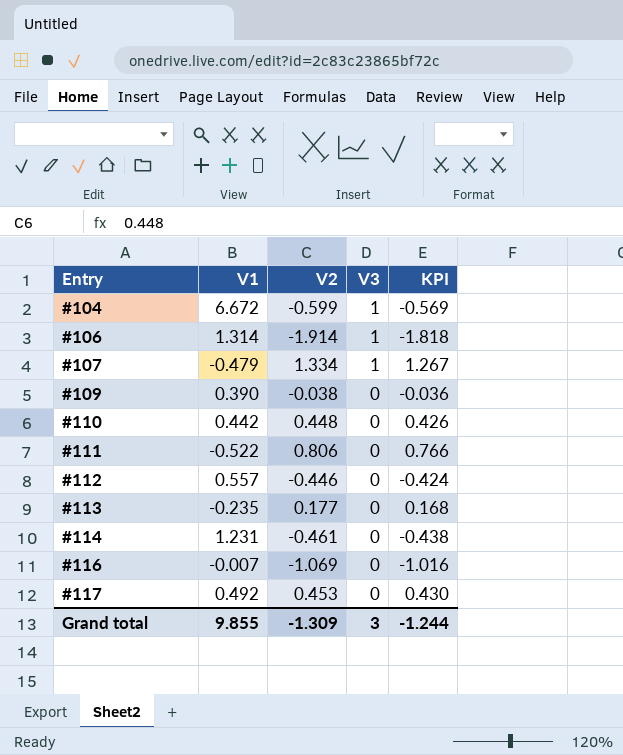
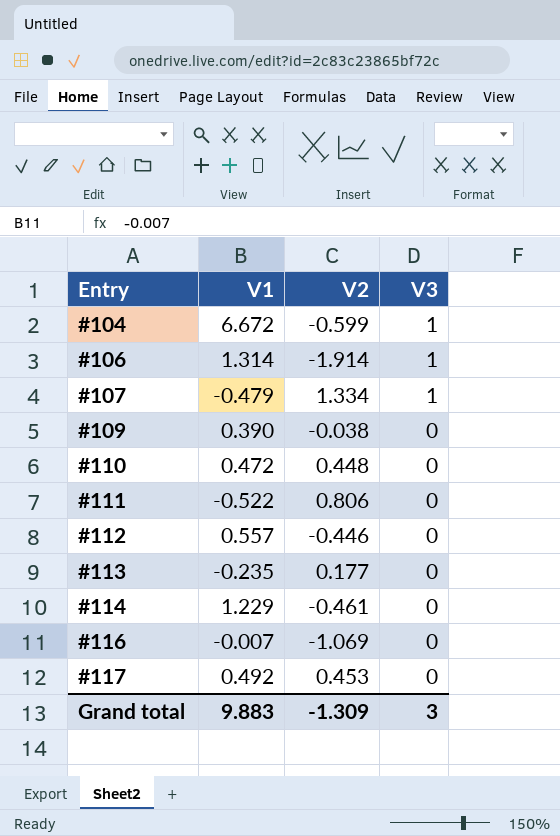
column KPI | formula: [V2] * 0.95 -> none
#110 | V1: 0.442 -> 0.472
#114 | V1: 1.231 -> 1.229
Grand total | V1: 9.855 -> 9.883

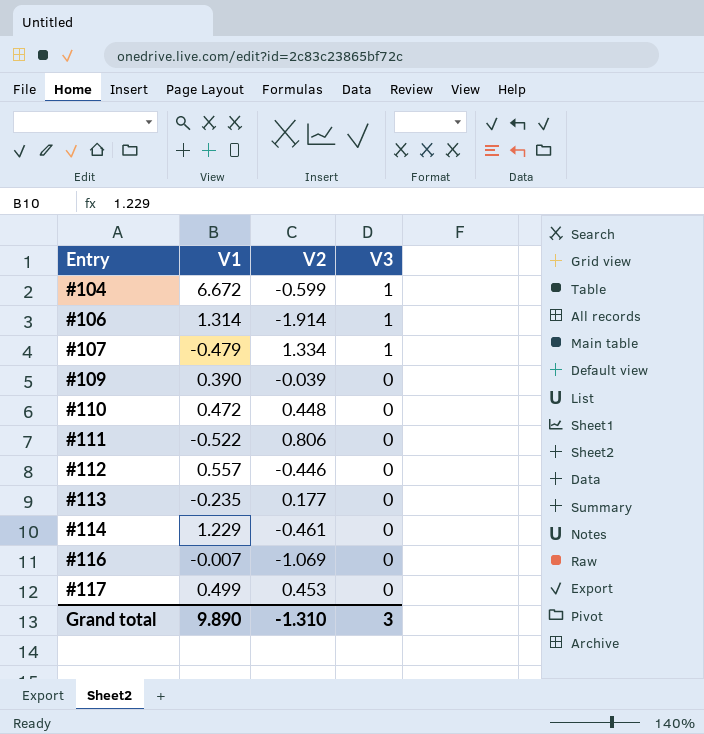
#109 | V2: -0.038 -> -0.039
#117 | V1: 0.492 -> 0.499
Grand total | V1: 9.883 -> 9.890
Grand total | V2: -1.309 -> -1.310

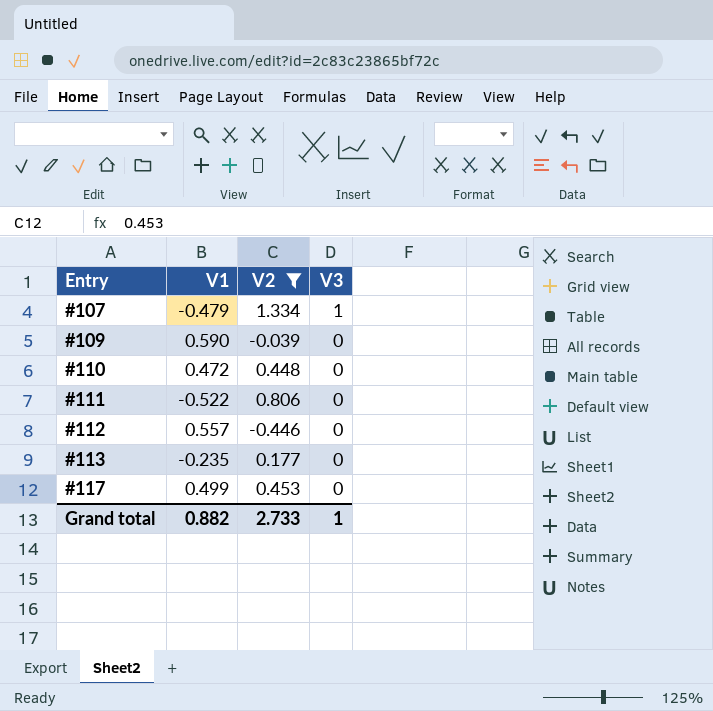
filter: none -> V2 >= -0.446
#109 | V1: 0.390 -> 0.590
Grand total | V1: 9.890 -> 0.882
Grand total | V2: -1.310 -> 2.733
Grand total | V3: 3 -> 1

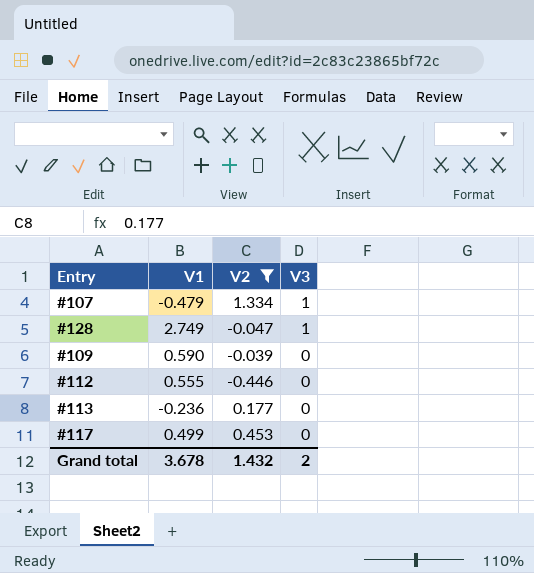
row #110: 0.472 | 0.448 | 0 -> none
row #111: -0.522 | 0.806 | 0 -> none
row #128: none -> 2.749 | -0.047 | 1
#112 | V1: 0.557 -> 0.555
#113 | V1: -0.235 -> -0.236
Grand total | V1: 0.882 -> 3.678
Grand total | V2: 2.733 -> 1.432
Grand total | V3: 1 -> 2

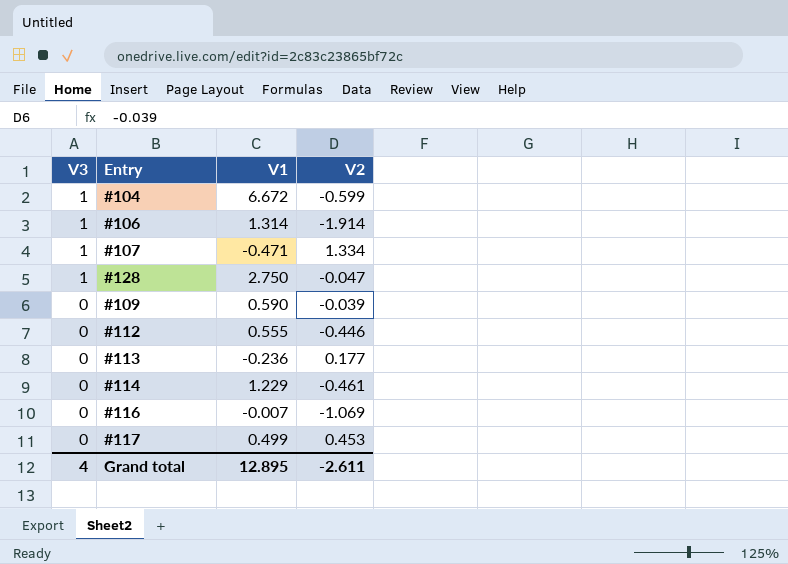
filter: V2 >= -0.446 -> none
column V3 | position: 4 -> 1
#107 | V1: -0.479 -> -0.471
#128 | V1: 2.749 -> 2.750
Grand total | V3: 2 -> 4
Grand total | V1: 3.678 -> 12.895
Grand total | V2: 1.432 -> -2.611

